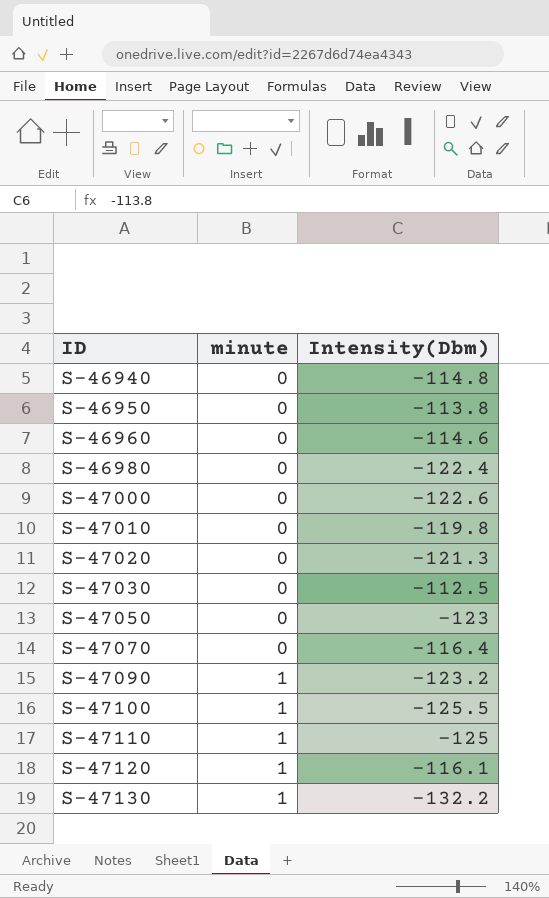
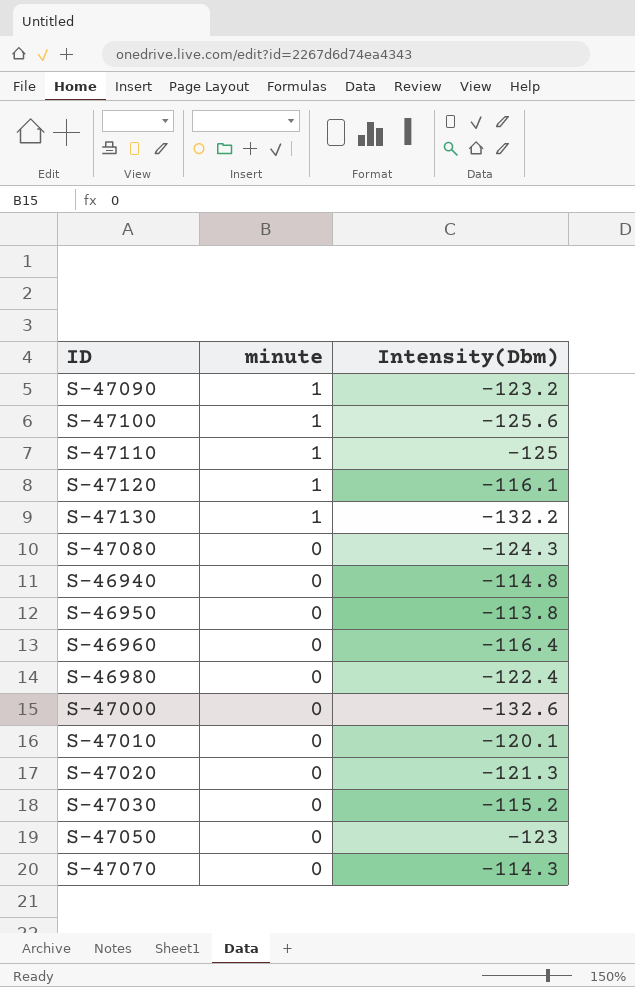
row order: ID ascending -> minute descending
S-47100 | Intensity(Dbm): -125.5 -> -125.6
row S-47080: none -> 0 | -124.3
S-46960 | Intensity(Dbm): -114.6 -> -116.4
S-47000 | Intensity(Dbm): -122.6 -> -132.6
S-47010 | Intensity(Dbm): -119.8 -> -120.1
S-47030 | Intensity(Dbm): -112.5 -> -115.2
S-47070 | Intensity(Dbm): -116.4 -> -114.3

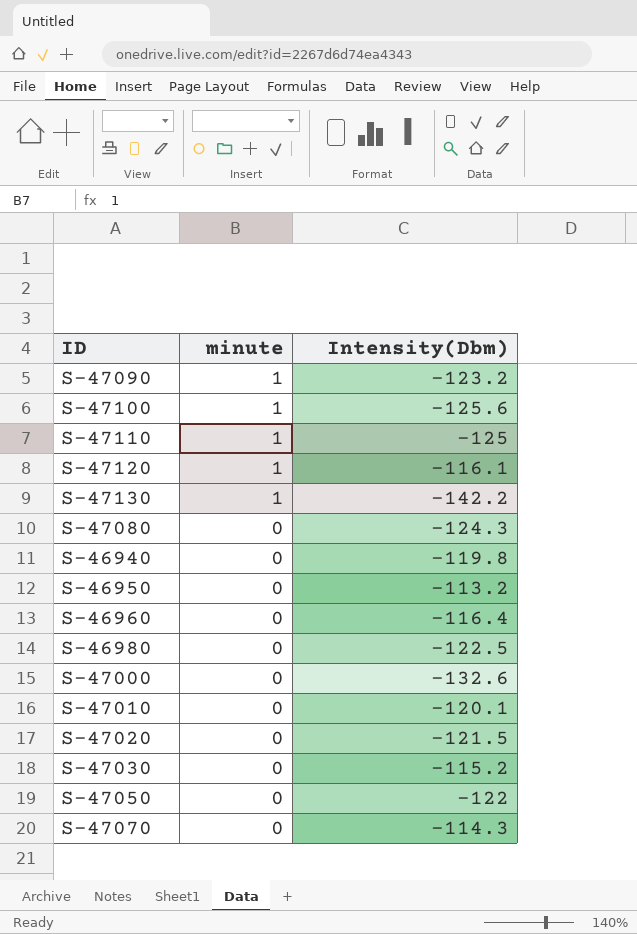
S-47130 | Intensity(Dbm): -132.2 -> -142.2
S-46940 | Intensity(Dbm): -114.8 -> -119.8
S-46950 | Intensity(Dbm): -113.8 -> -113.2
S-46980 | Intensity(Dbm): -122.4 -> -122.5
S-47020 | Intensity(Dbm): -121.3 -> -121.5
S-47050 | Intensity(Dbm): -123 -> -122

